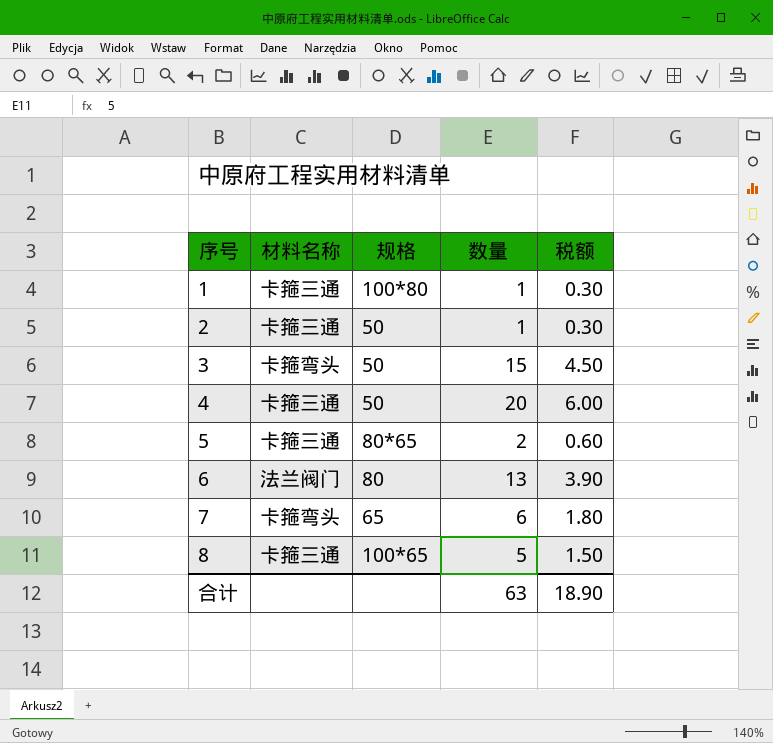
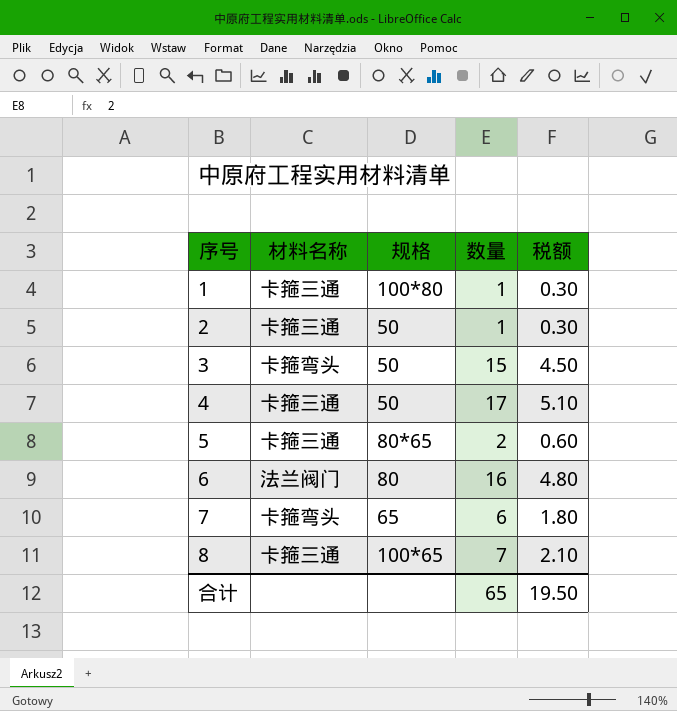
4 | 数量: 20 -> 17
4 | 税额: 6.00 -> 5.10
6 | 数量: 13 -> 16
6 | 税额: 3.90 -> 4.80
8 | 数量: 5 -> 7
8 | 税额: 1.50 -> 2.10
合计 | 数量: 63 -> 65
合计 | 税额: 18.90 -> 19.50

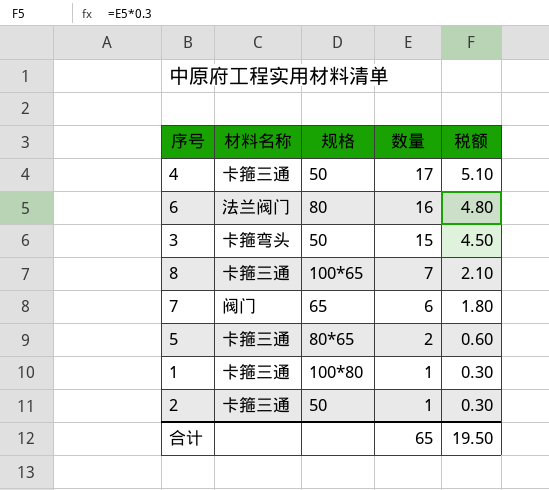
row order: 序号 ascending -> 数量 descending
7 | 材料名称: 卡箍弯头 -> 阀门

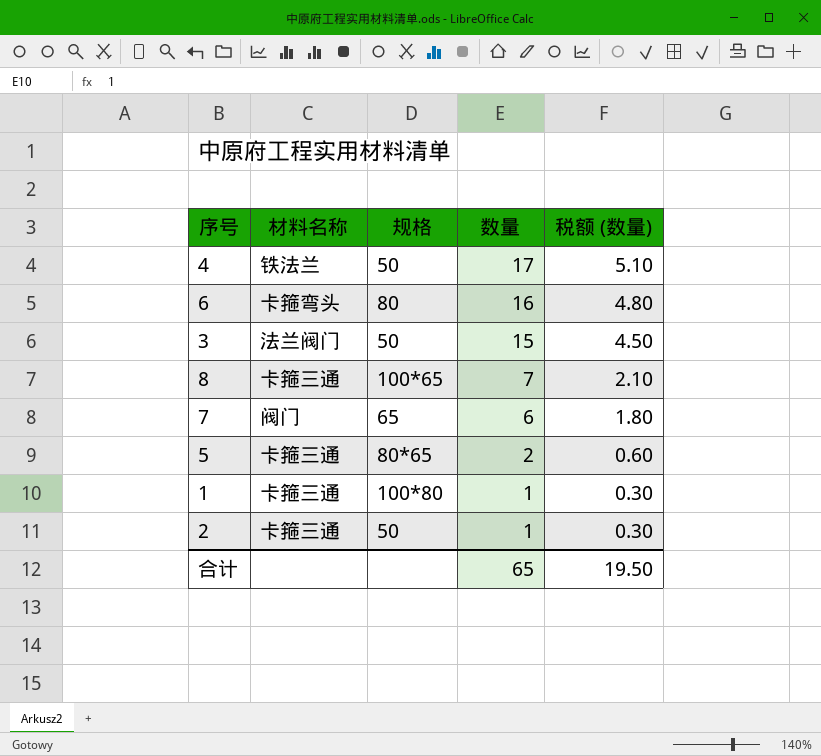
column name: 税额 -> 税额 (数量)
4 | 材料名称: 卡箍三通 -> 铁法兰
6 | 材料名称: 法兰阀门 -> 卡箍弯头
3 | 材料名称: 卡箍弯头 -> 法兰阀门

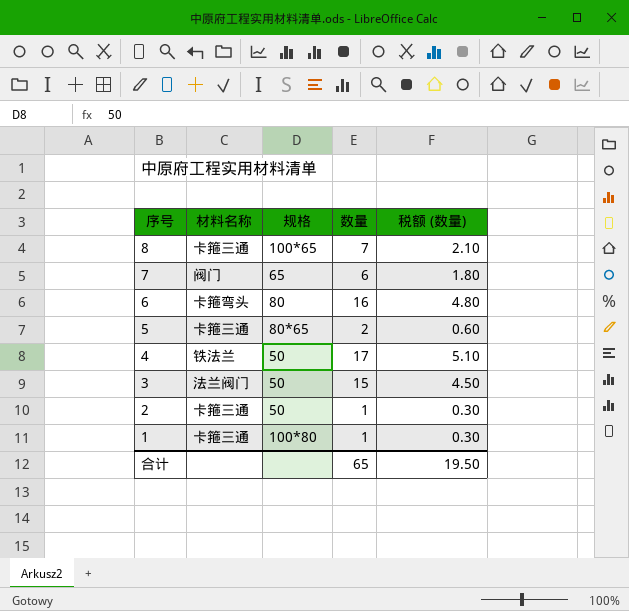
row order: 数量 descending -> 序号 descending

